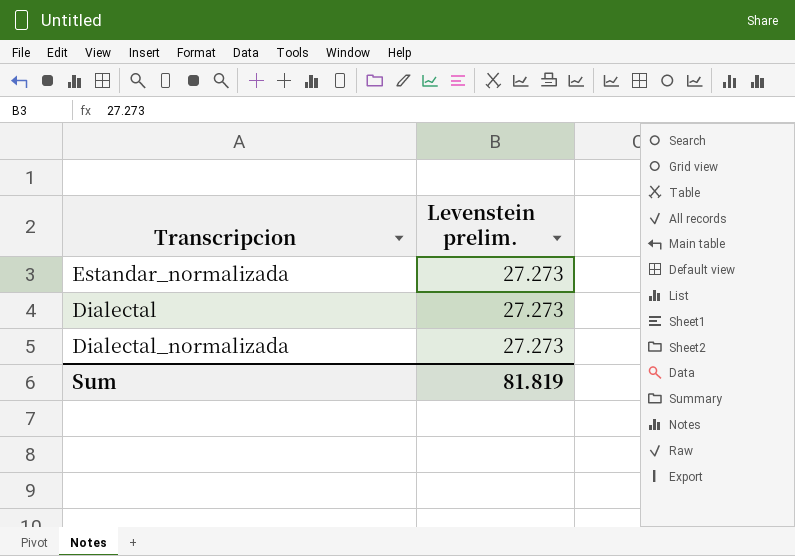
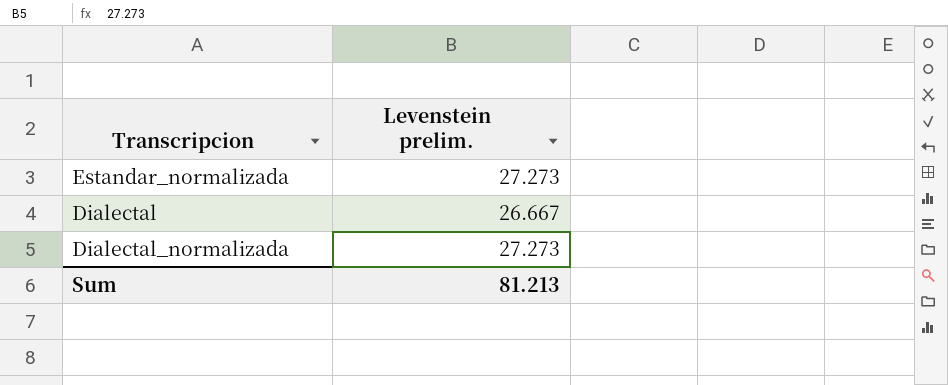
Dialectal | Levenstein prelim.: 27.273 -> 26.667
Sum | Levenstein prelim.: 81.819 -> 81.213

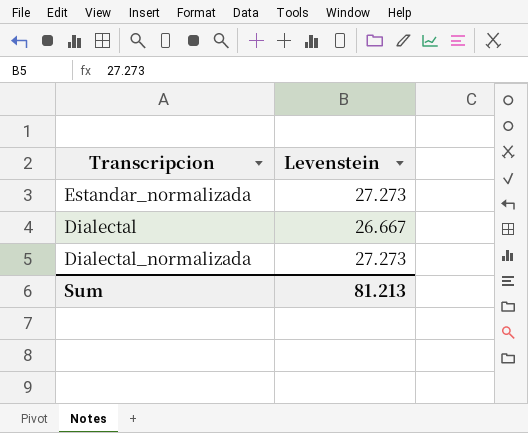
column name: Levenstein prelim. -> Levenstein

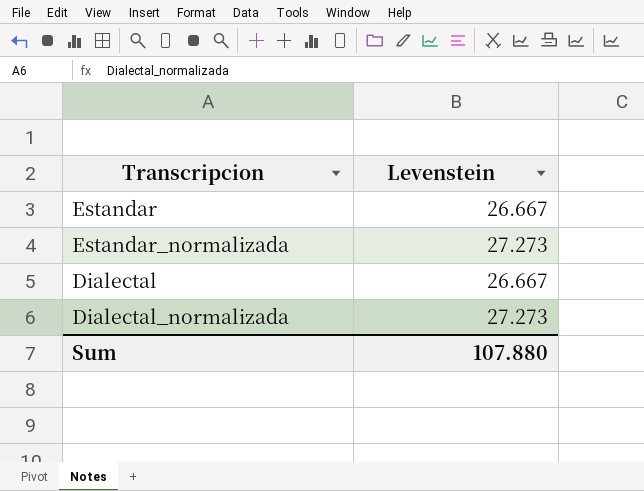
row Estandar: none -> 26.667
Sum | Levenstein: 81.213 -> 107.880

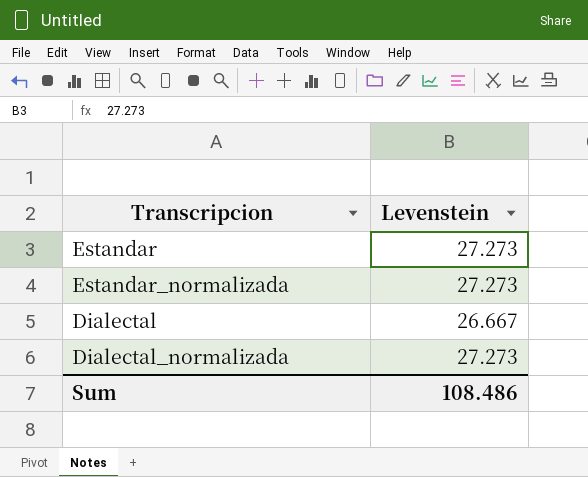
Estandar | Levenstein: 26.667 -> 27.273
Sum | Levenstein: 107.880 -> 108.486

